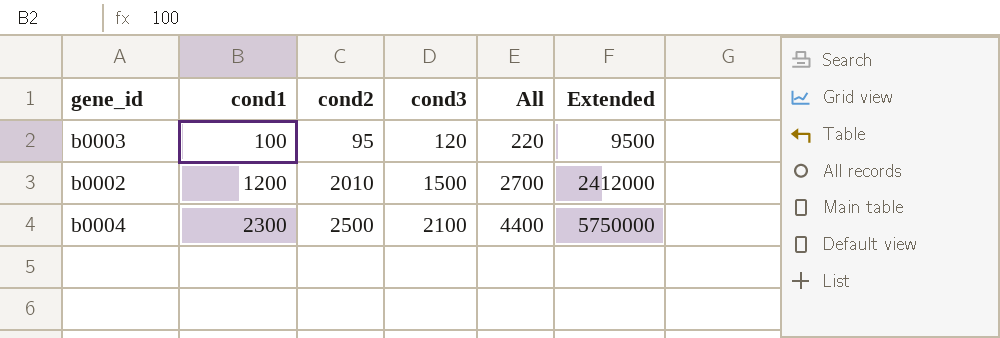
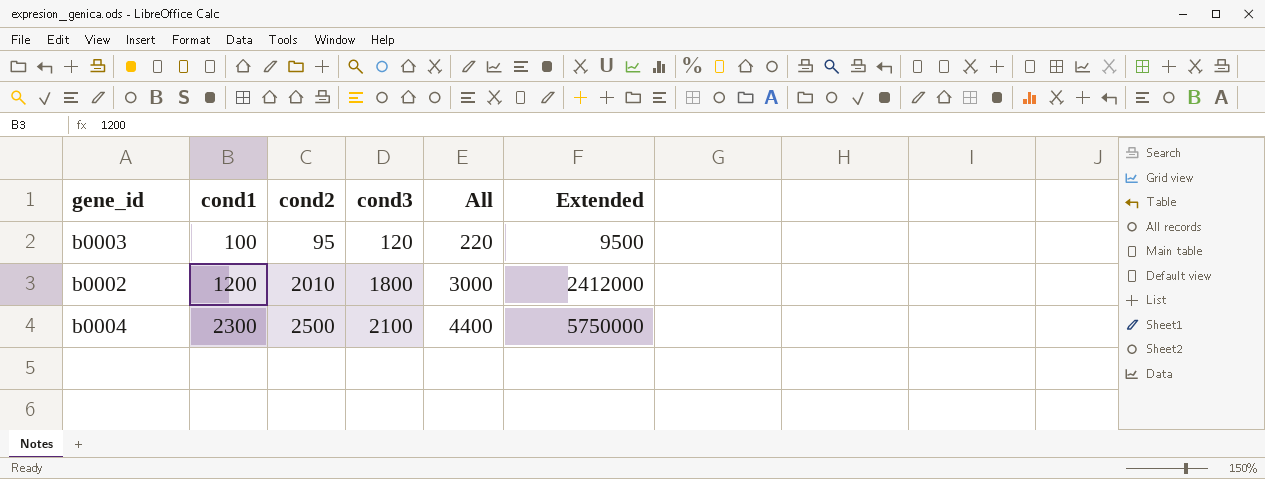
b0002 | cond3: 1500 -> 1800
b0002 | All: 2700 -> 3000

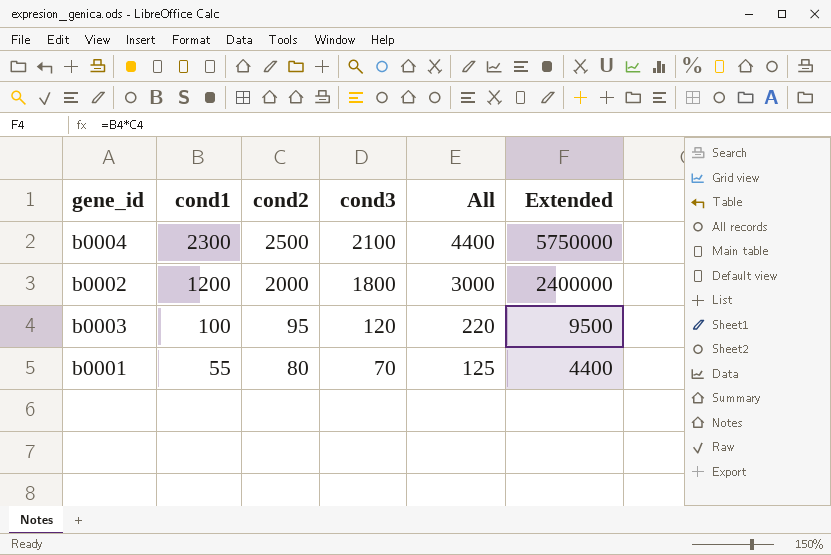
row order: cond1 ascending -> cond1 descending
b0002 | cond2: 2010 -> 2000
b0002 | Extended: 2412000 -> 2400000
row b0001: none -> 55 | 80 | 70 | 125 | 4400

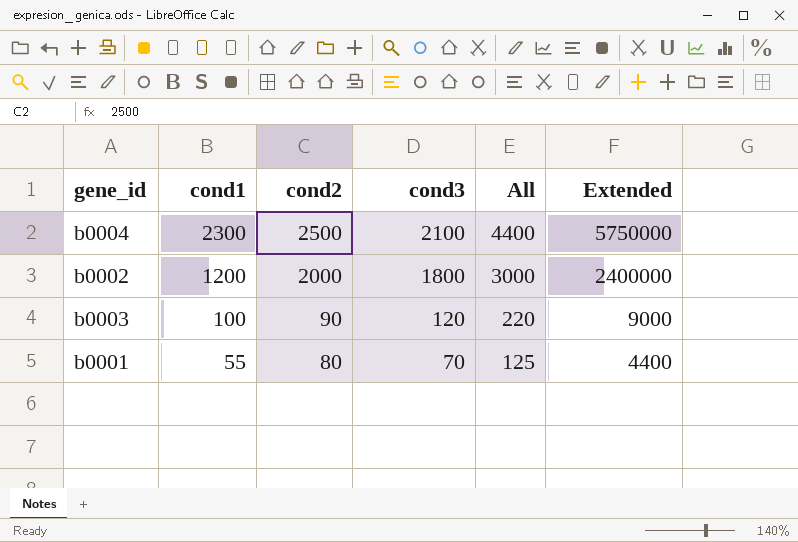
b0003 | cond2: 95 -> 90
b0003 | Extended: 9500 -> 9000

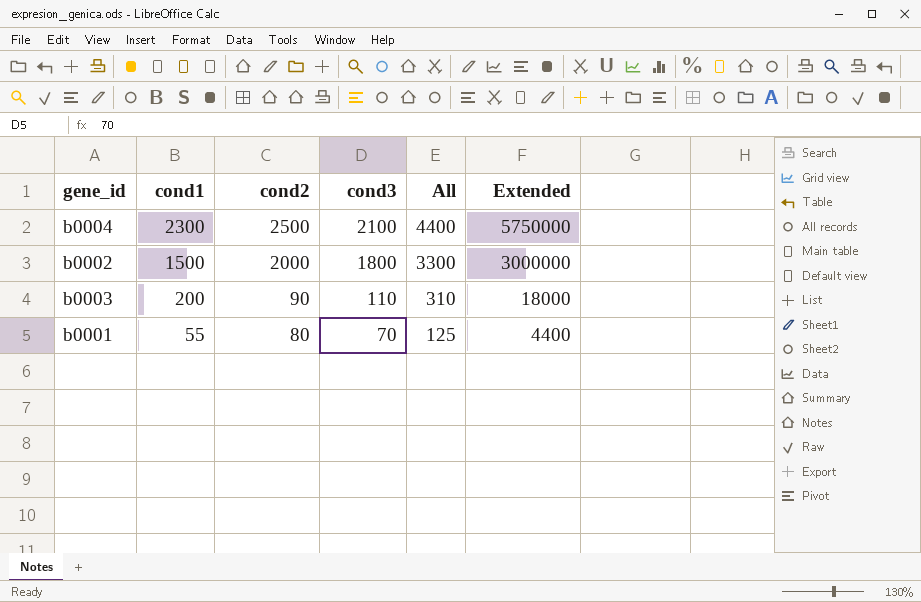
b0002 | cond1: 1200 -> 1500
b0002 | All: 3000 -> 3300
b0002 | Extended: 2400000 -> 3000000
b0003 | cond1: 100 -> 200
b0003 | cond3: 120 -> 110
b0003 | All: 220 -> 310
b0003 | Extended: 9000 -> 18000

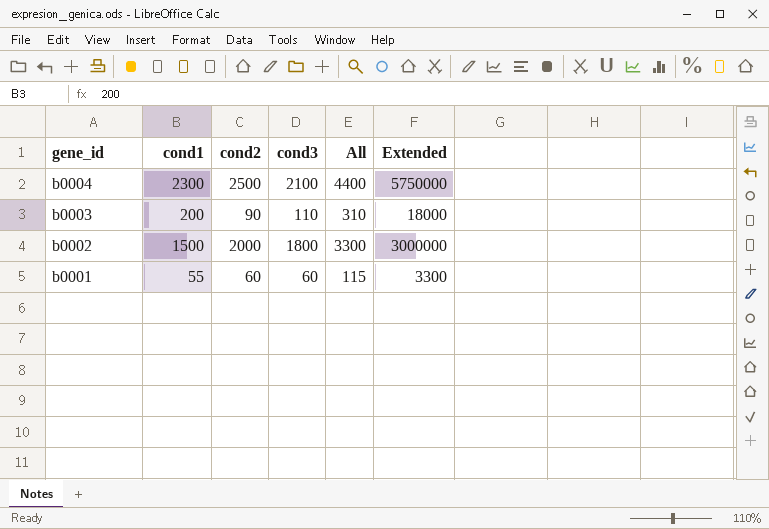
row order: cond1 descending -> gene_id descending
b0001 | cond2: 80 -> 60
b0001 | cond3: 70 -> 60
b0001 | All: 125 -> 115
b0001 | Extended: 4400 -> 3300

